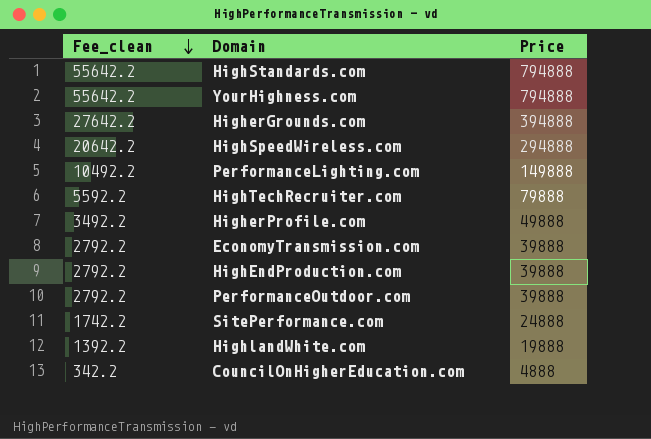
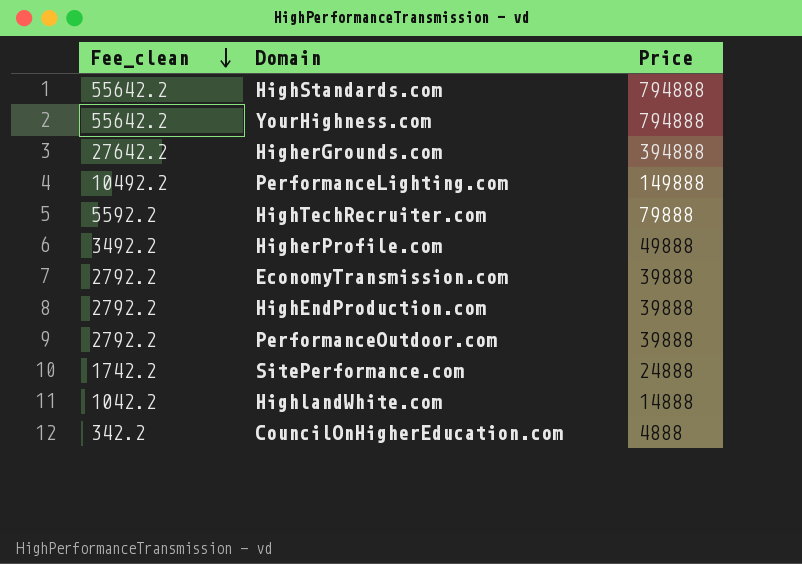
row HighSpeedWireless.com: 20642.2 | 294888 -> none
HighlandWhite.com | Fee_clean: 1392.2 -> 1042.2
HighlandWhite.com | Price: 19888 -> 14888

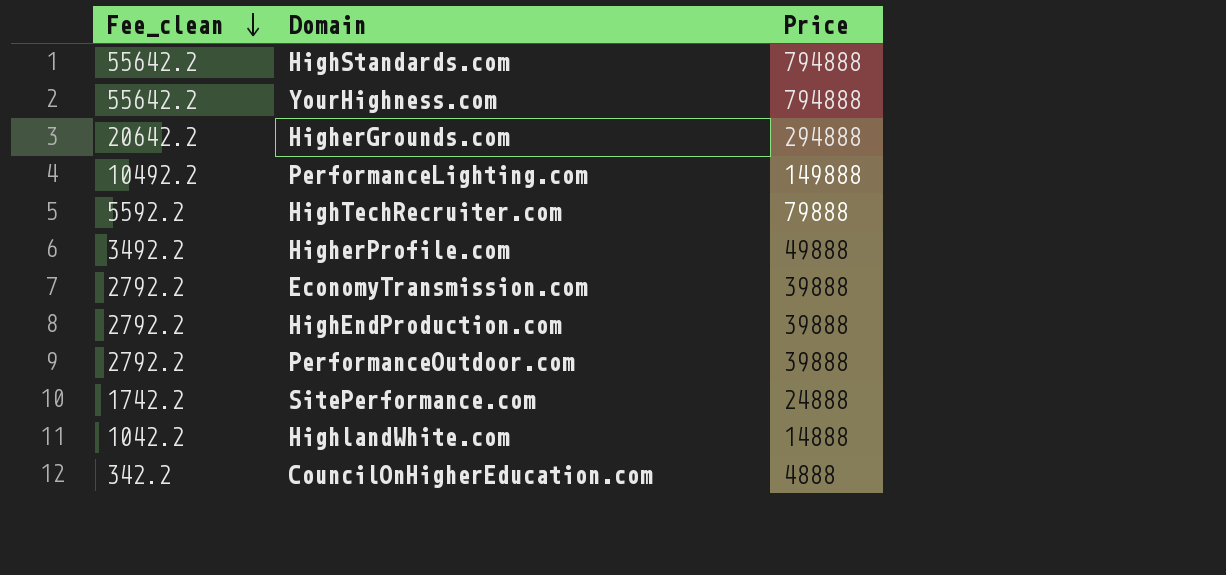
HigherGrounds.com | Fee_clean: 27642.2 -> 20642.2
HigherGrounds.com | Price: 394888 -> 294888

